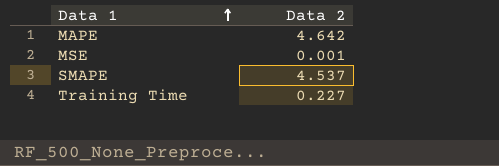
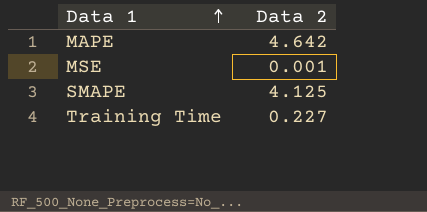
SMAPE | Data 2: 4.537 -> 4.125

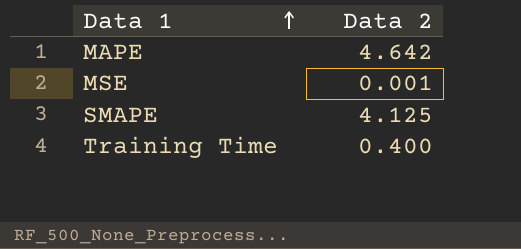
Training Time | Data 2: 0.227 -> 0.400

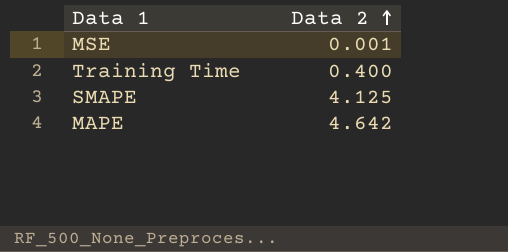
row order: Data 1 ascending -> Data 2 ascending

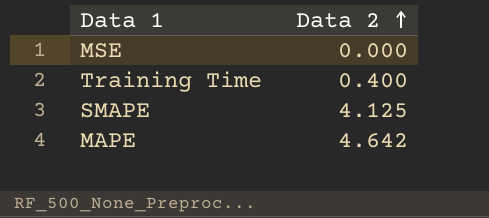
MSE | Data 2: 0.001 -> 0.000

